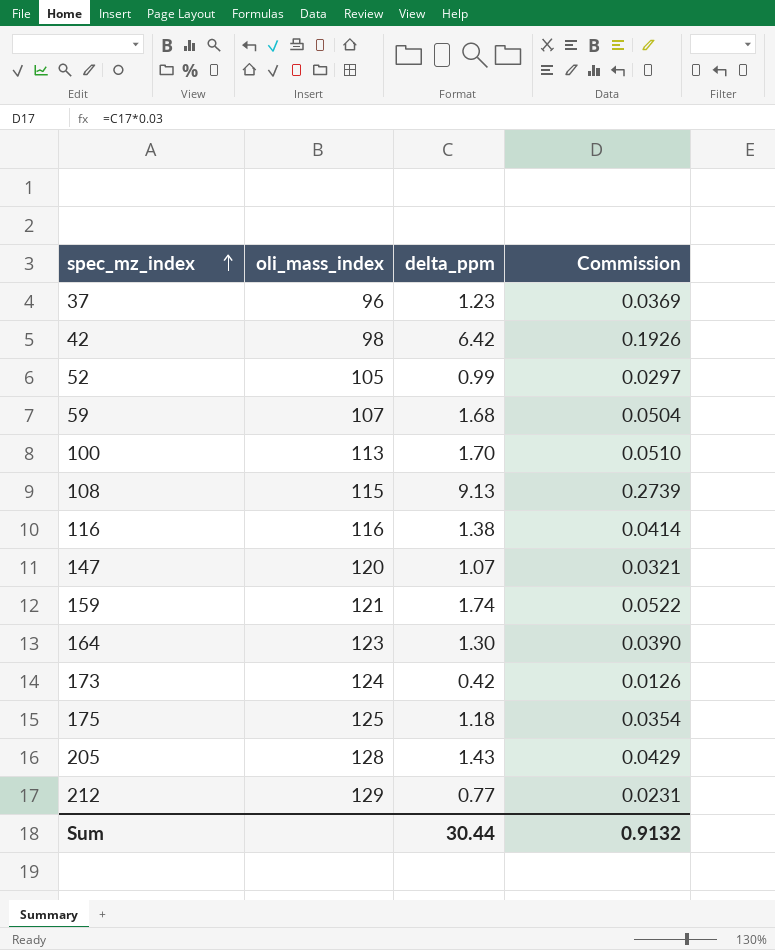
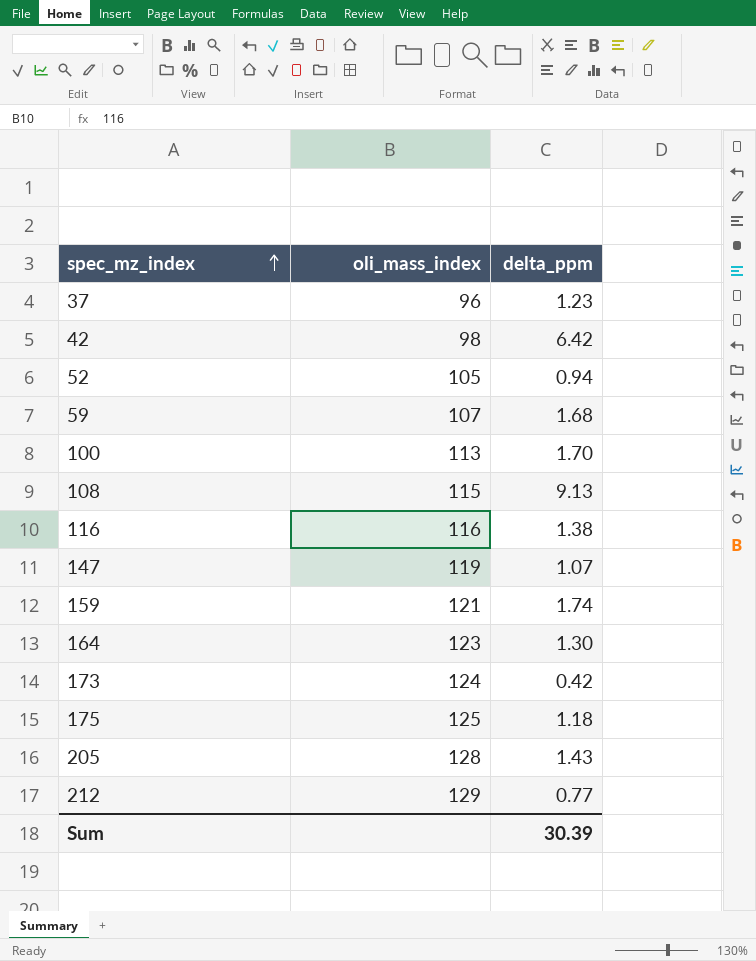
column Commission | formula: [delta_ppm] * 0.03 -> none
52 | delta_ppm: 0.99 -> 0.94
147 | oli_mass_index: 120 -> 119
Sum | delta_ppm: 30.44 -> 30.39

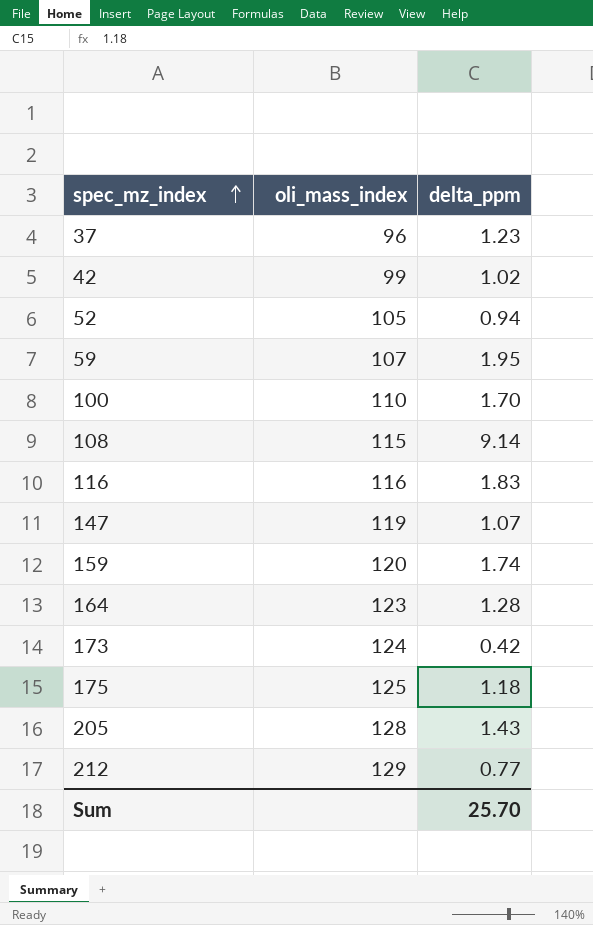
42 | oli_mass_index: 98 -> 99
42 | delta_ppm: 6.42 -> 1.02
59 | delta_ppm: 1.68 -> 1.95
100 | oli_mass_index: 113 -> 110
108 | delta_ppm: 9.13 -> 9.14
116 | delta_ppm: 1.38 -> 1.83
159 | oli_mass_index: 121 -> 120
164 | delta_ppm: 1.30 -> 1.28
Sum | delta_ppm: 30.39 -> 25.70

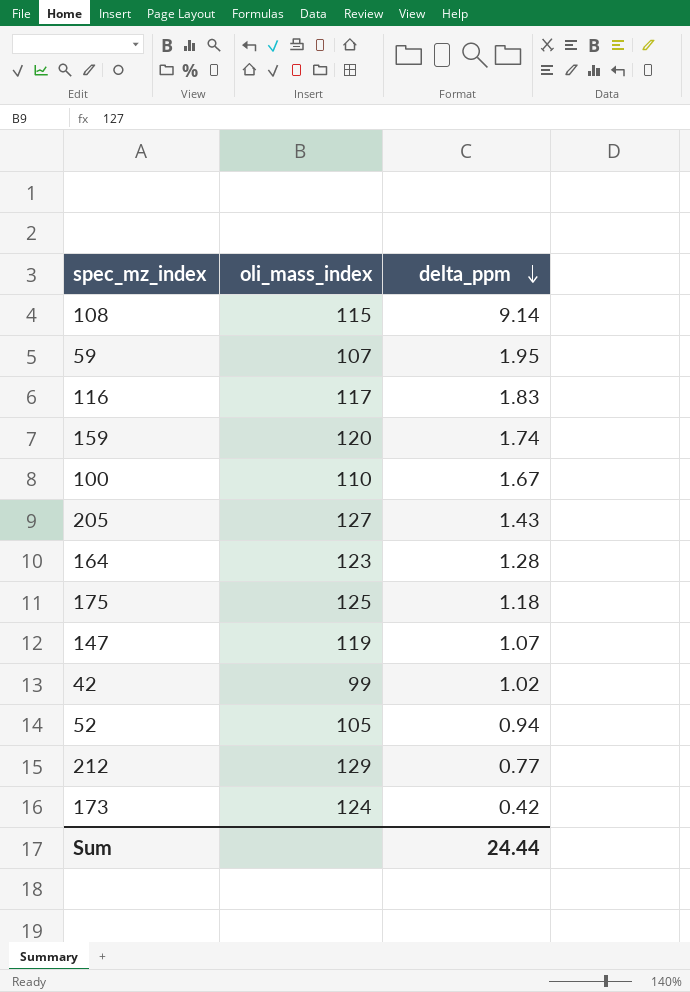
row order: spec_mz_index ascending -> delta_ppm descending
row 37: 96 | 1.23 -> none
116 | oli_mass_index: 116 -> 117
100 | delta_ppm: 1.70 -> 1.67
205 | oli_mass_index: 128 -> 127
Sum | delta_ppm: 25.70 -> 24.44

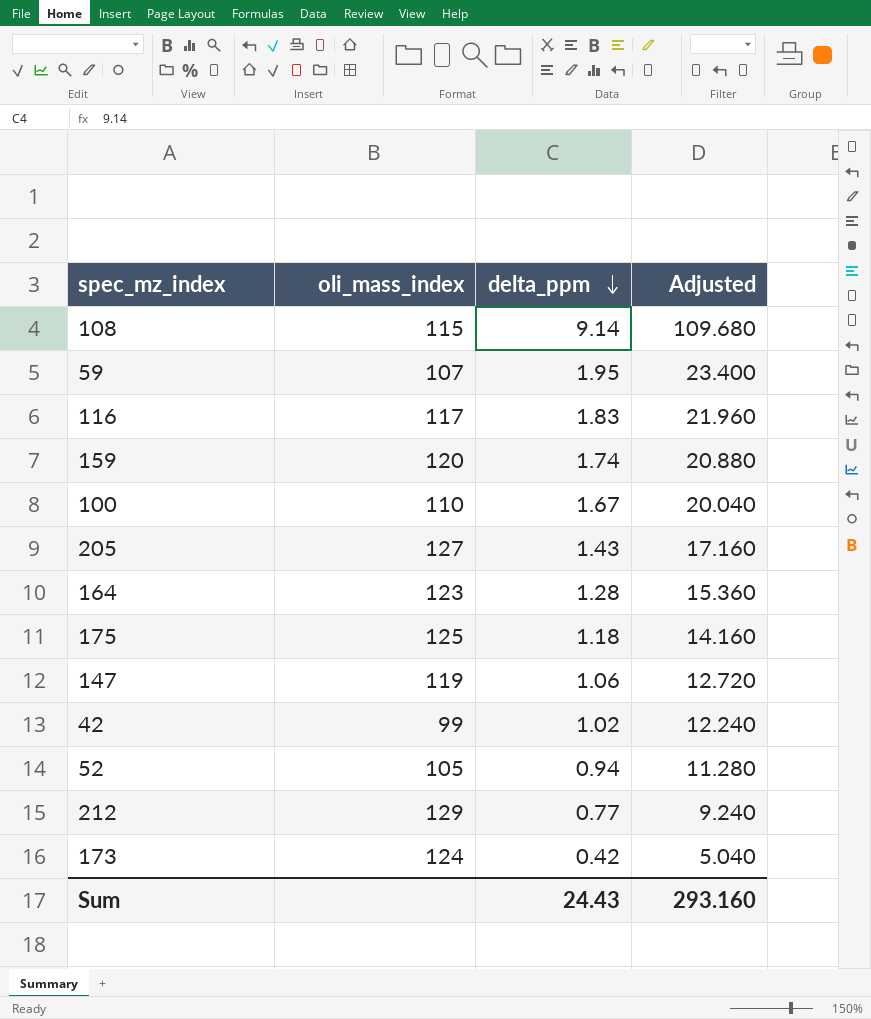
column Adjusted | formula: none -> [delta_ppm] * 12
147 | delta_ppm: 1.07 -> 1.06
Sum | delta_ppm: 24.44 -> 24.43

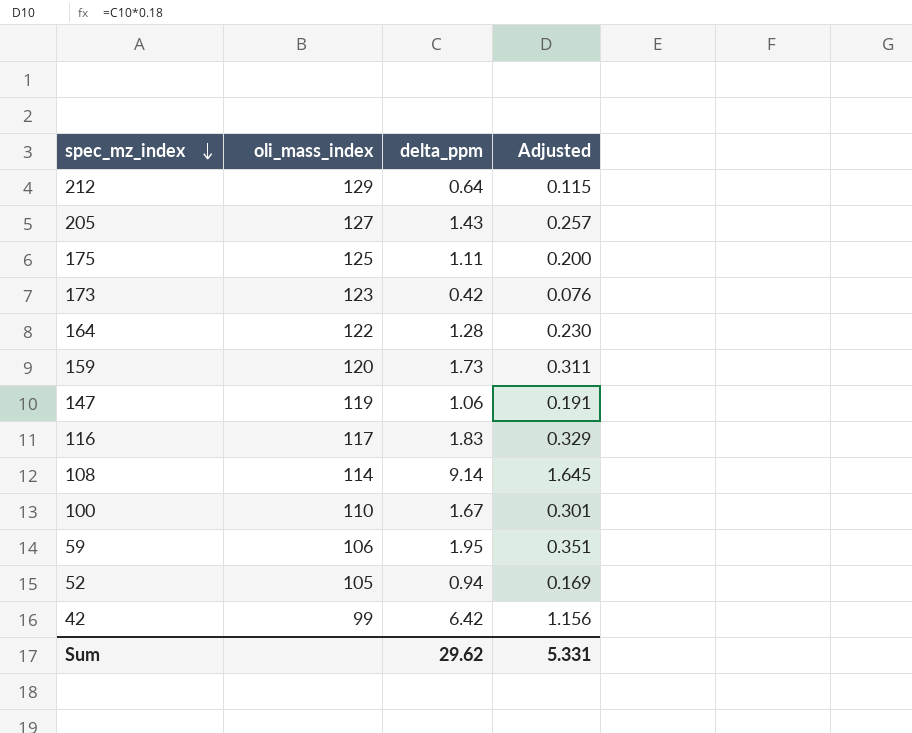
row order: delta_ppm descending -> spec_mz_index descending
column Adjusted | formula: [delta_ppm] * 12 -> [delta_ppm] * 0.18
212 | delta_ppm: 0.77 -> 0.64
175 | delta_ppm: 1.18 -> 1.11
173 | oli_mass_index: 124 -> 123
164 | oli_mass_index: 123 -> 122
159 | delta_ppm: 1.74 -> 1.73
108 | oli_mass_index: 115 -> 114
59 | oli_mass_index: 107 -> 106
42 | delta_ppm: 1.02 -> 6.42
Sum | delta_ppm: 24.43 -> 29.62
Sum | Adjusted: 293.160 -> 5.331

